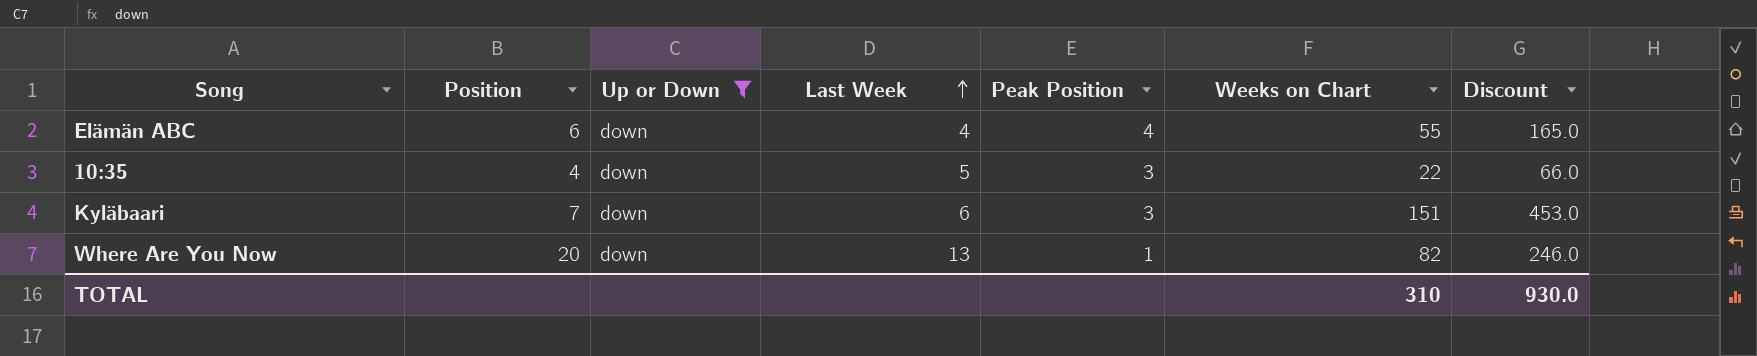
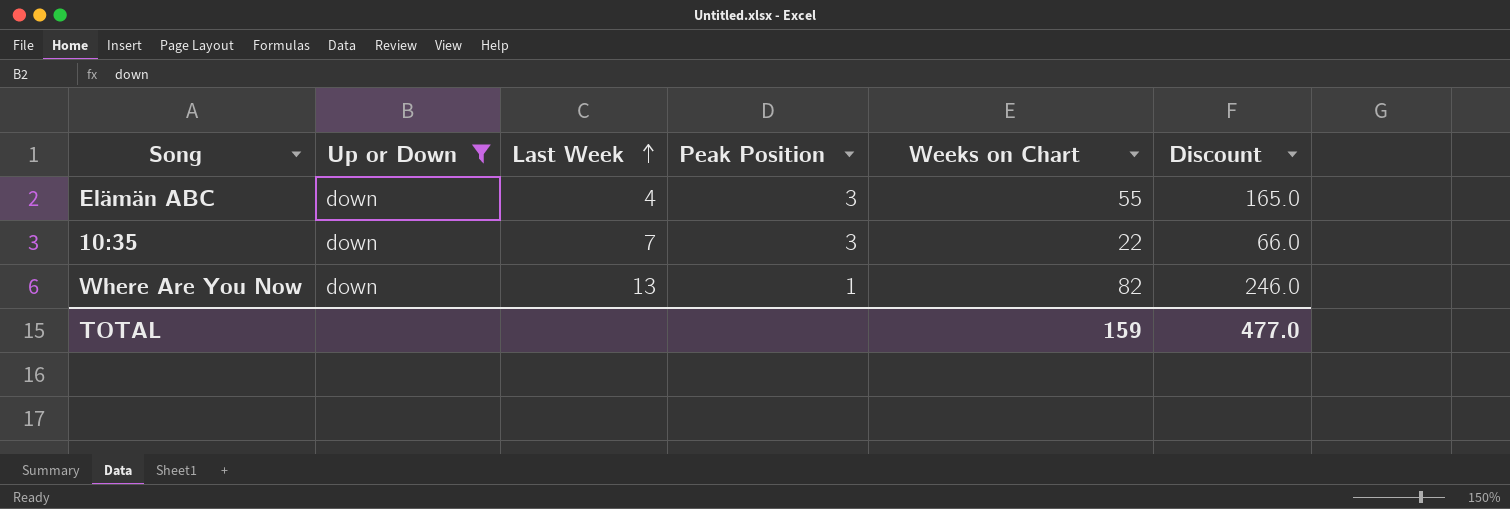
column Position | position: 2 -> none
row Kyläbaari: 7 | down | 6 | 3 | 151 | 453.0 -> none
Elämän ABC | Peak Position: 4 -> 3
10:35 | Last Week: 5 -> 7
TOTAL | Weeks on Chart: 310 -> 159
TOTAL | Discount: 930.0 -> 477.0

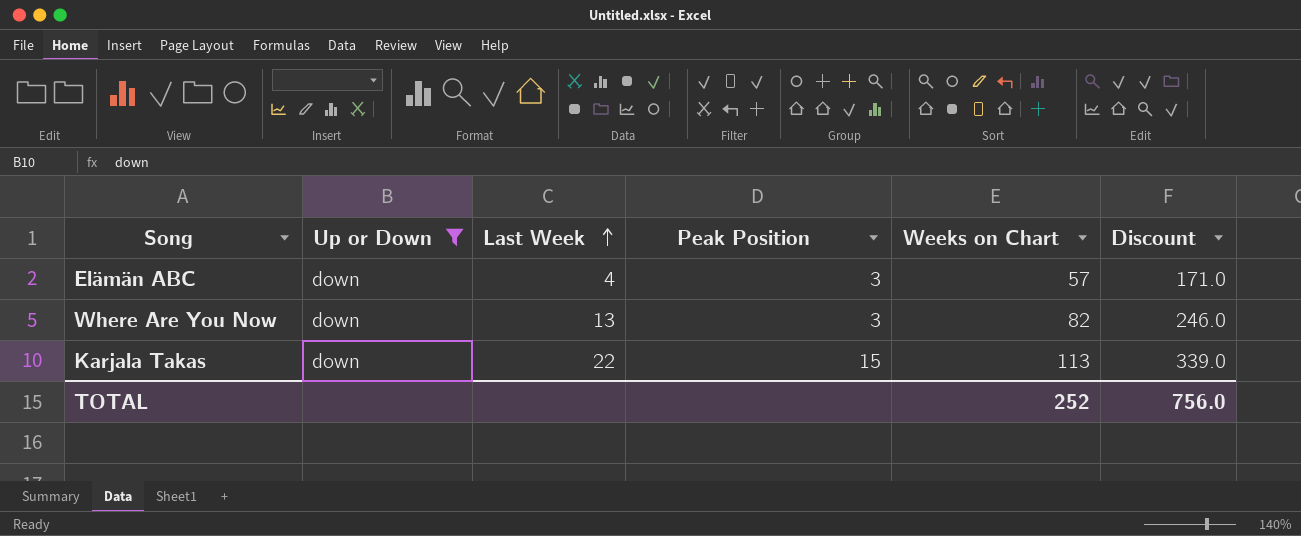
row 10:35: down | 7 | 3 | 22 | 66.0 -> none
Elämän ABC | Weeks on Chart: 55 -> 57
Elämän ABC | Discount: 165.0 -> 171.0
Where Are You Now | Peak Position: 1 -> 3
row Karjala Takas: none -> down | 22 | 15 | 113 | 339.0
TOTAL | Weeks on Chart: 159 -> 252
TOTAL | Discount: 477.0 -> 756.0

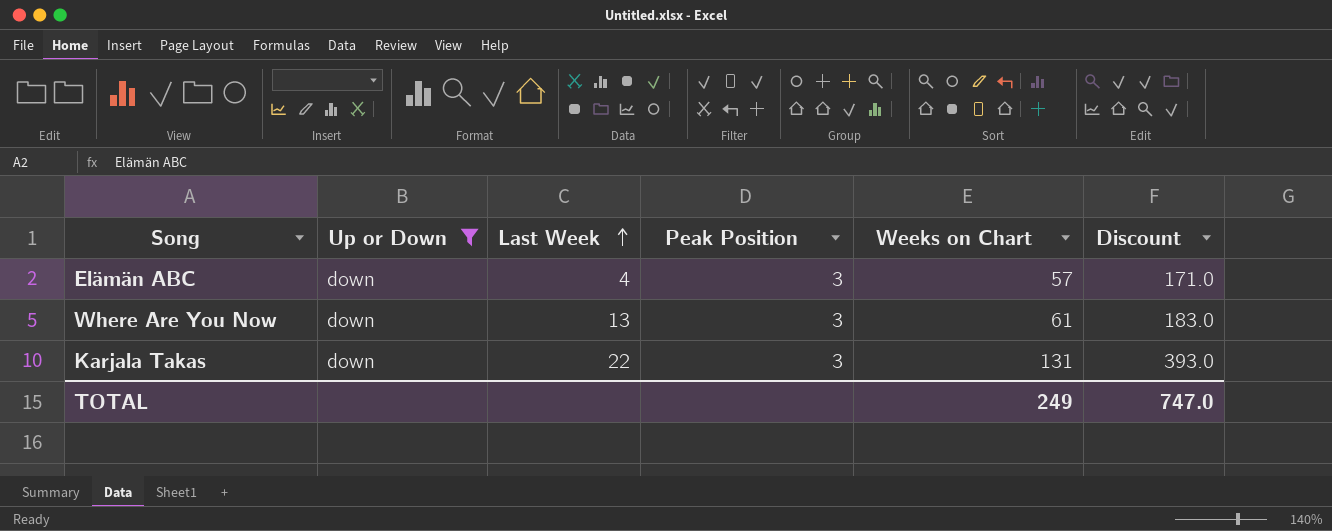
Where Are You Now | Weeks on Chart: 82 -> 61
Where Are You Now | Discount: 246.0 -> 183.0
Karjala Takas | Peak Position: 15 -> 3
Karjala Takas | Weeks on Chart: 113 -> 131
Karjala Takas | Discount: 339.0 -> 393.0
TOTAL | Weeks on Chart: 252 -> 249
TOTAL | Discount: 756.0 -> 747.0

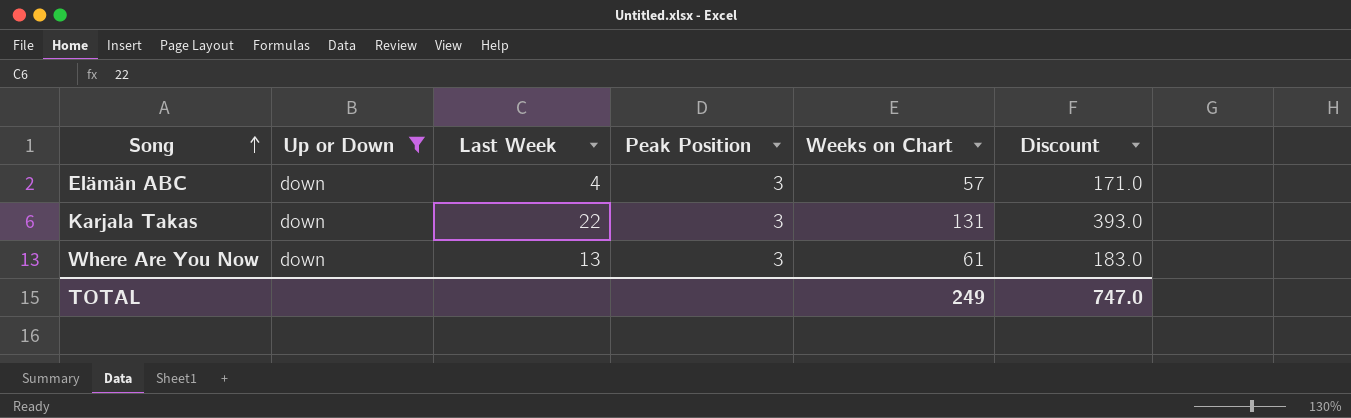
row order: Last Week ascending -> Song ascending

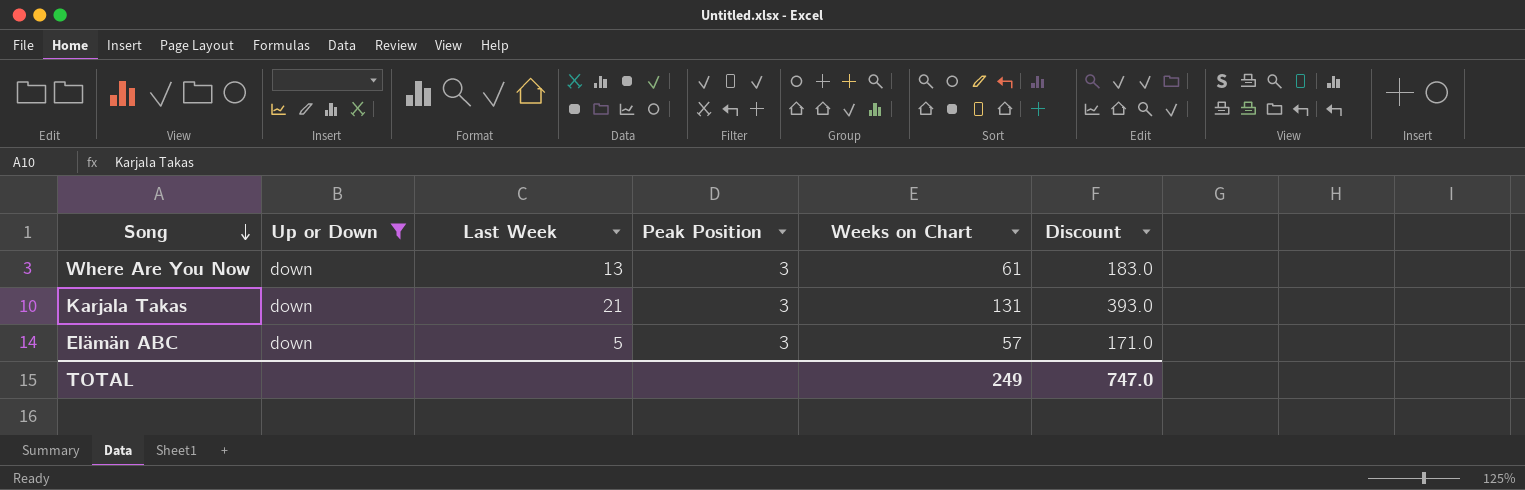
row order: Song ascending -> Song descending
Karjala Takas | Last Week: 22 -> 21
Elämän ABC | Last Week: 4 -> 5

